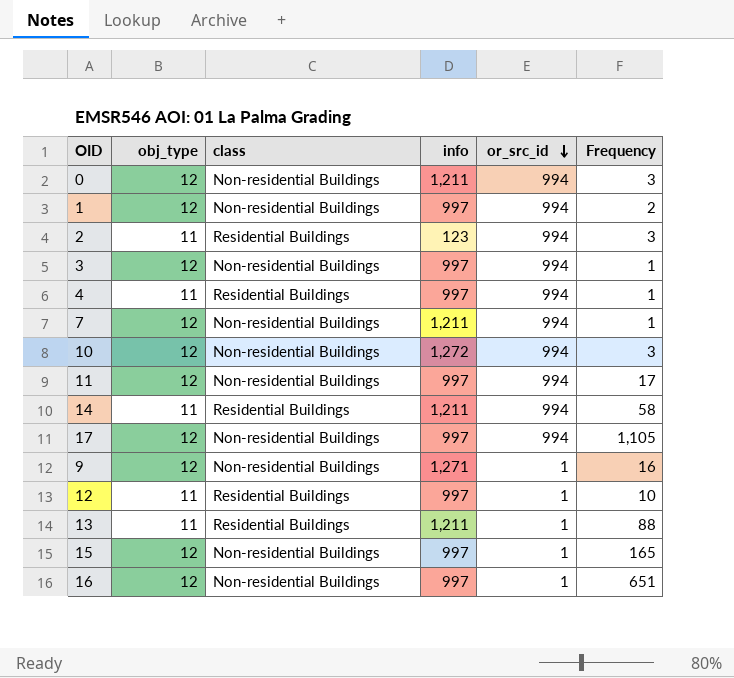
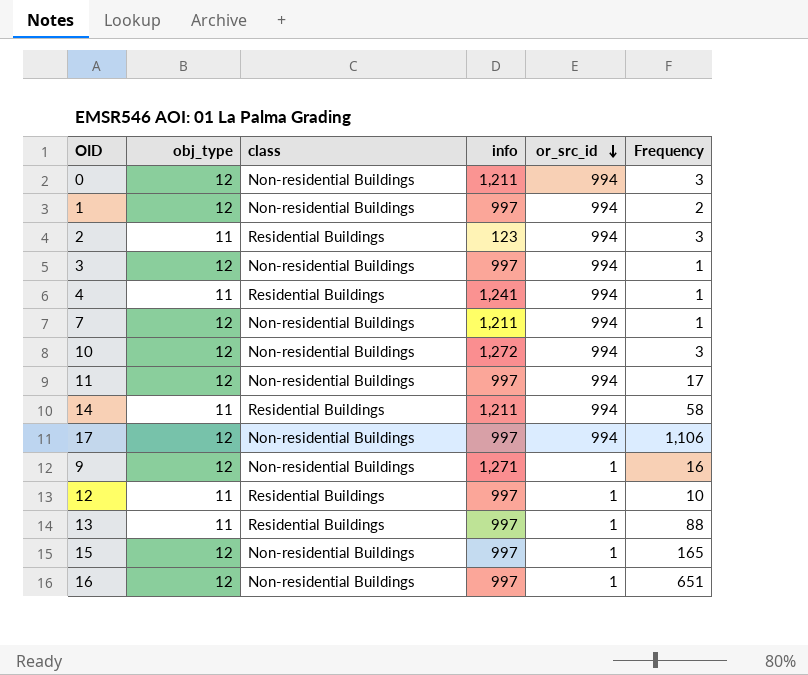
4 | info: 997 -> 1,241
17 | Frequency: 1,105 -> 1,106
13 | info: 1,211 -> 997

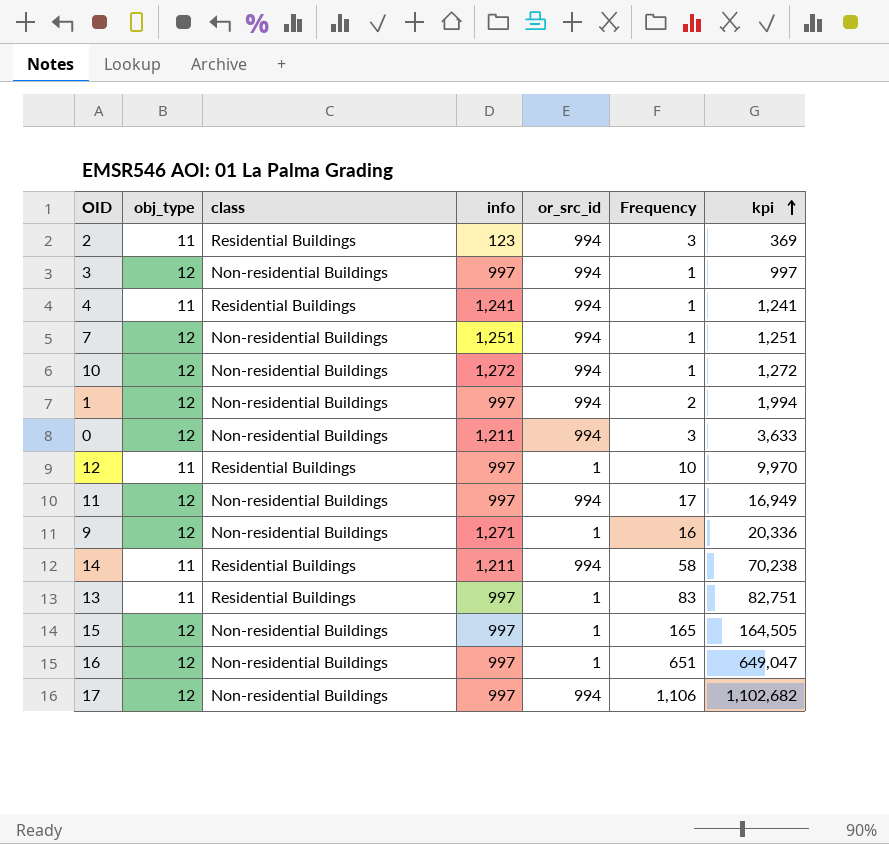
row order: or_src_id descending -> kpi ascending
column kpi | formula: none -> [info] * [Frequency]
7 | info: 1,211 -> 1,251
10 | Frequency: 3 -> 1
13 | Frequency: 88 -> 83

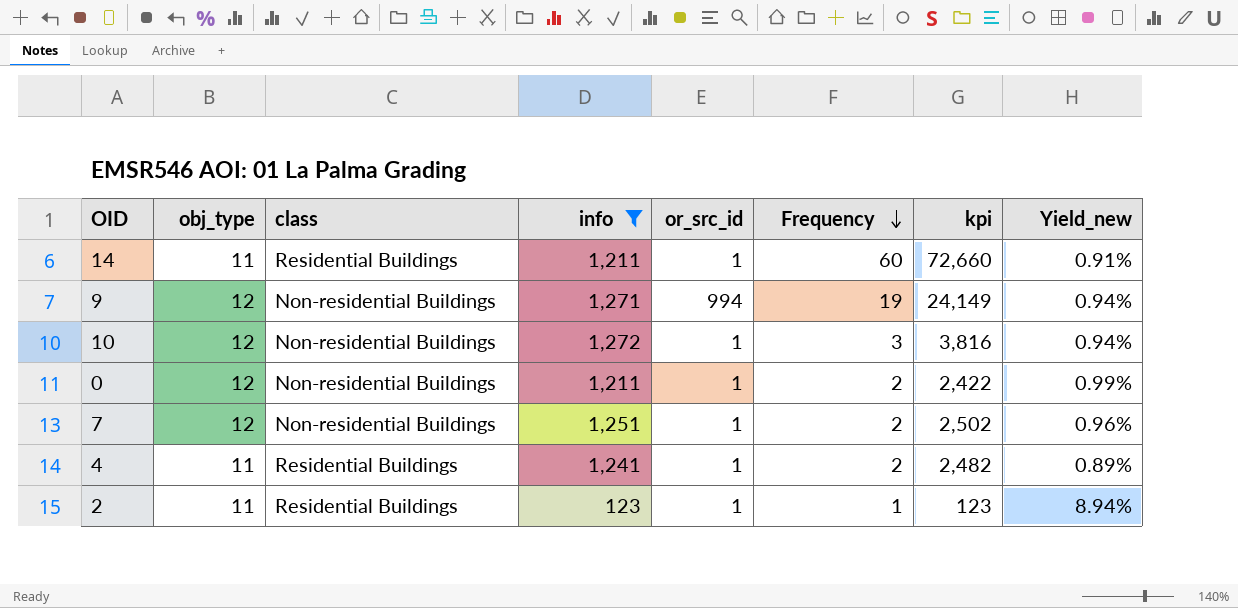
filter: none -> info != 997
row order: kpi ascending -> Frequency descending
column Yield_new | formula: none -> [obj_type] / [info]
14 | or_src_id: 994 -> 1
14 | Frequency: 58 -> 60
14 | kpi: 70,238 -> 72,660
9 | or_src_id: 1 -> 994
9 | Frequency: 16 -> 19
9 | kpi: 20,336 -> 24,149
10 | or_src_id: 994 -> 1
10 | Frequency: 1 -> 3
10 | kpi: 1,272 -> 3,816
0 | or_src_id: 994 -> 1
0 | Frequency: 3 -> 2
0 | kpi: 3,633 -> 2,422
7 | or_src_id: 994 -> 1
7 | Frequency: 1 -> 2
7 | kpi: 1,251 -> 2,502
4 | or_src_id: 994 -> 1
4 | Frequency: 1 -> 2
4 | kpi: 1,241 -> 2,482
2 | or_src_id: 994 -> 1
2 | Frequency: 3 -> 1
2 | kpi: 369 -> 123

